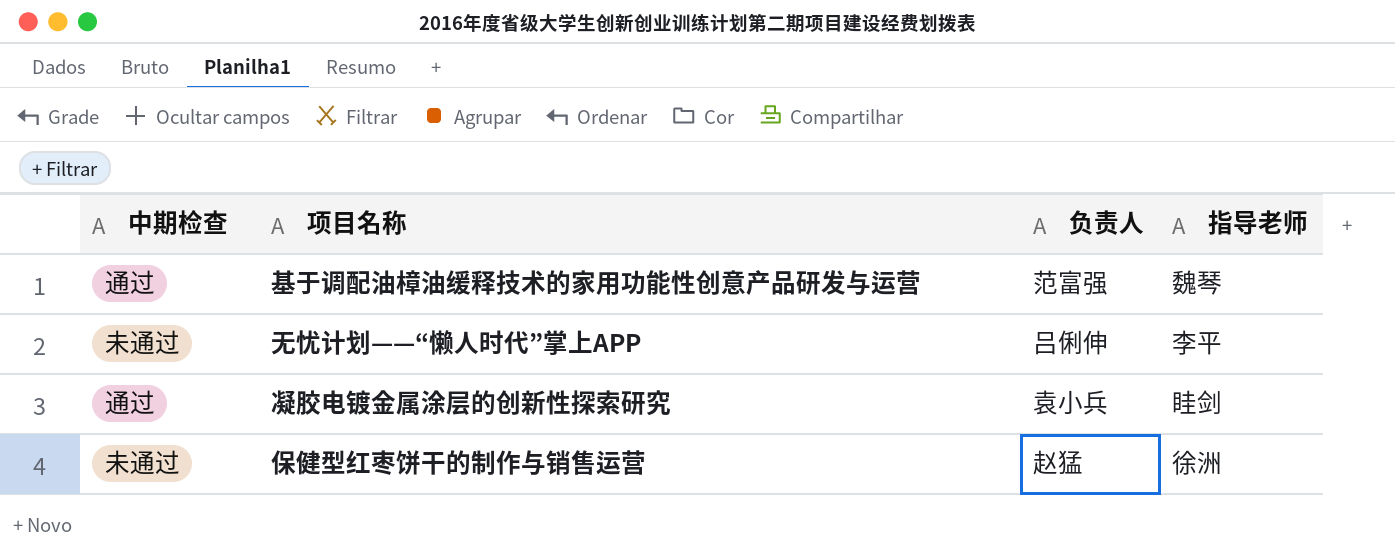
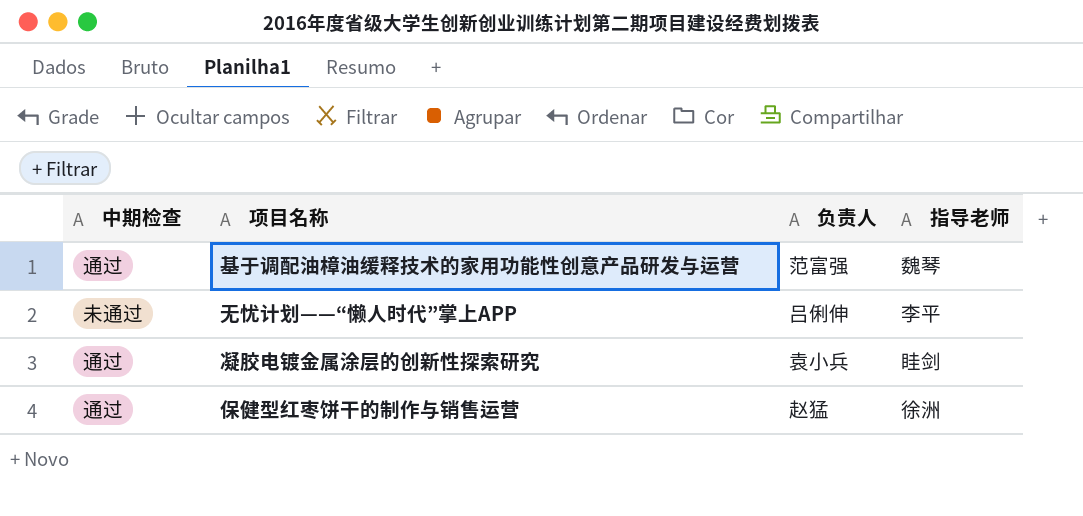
保健型红枣饼干的制作与销售运营 | 中期检查: 未通过 -> 通过

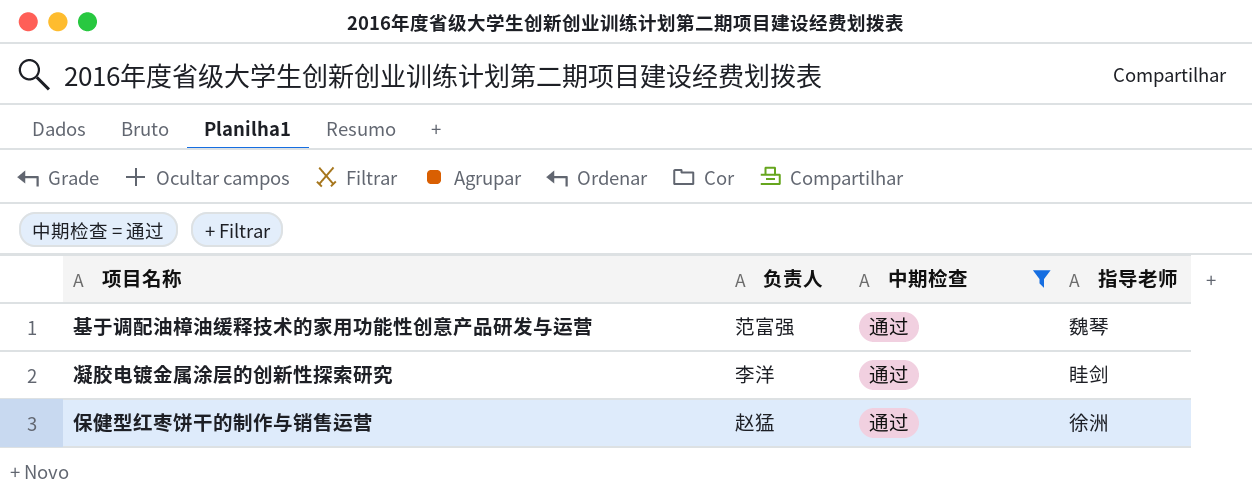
filter: none -> 中期检查 = 通过
column 中期检查 | position: 1 -> 3
凝胶电镀金属涂层的创新性探索研究 | 负责人: 袁小兵 -> 李洋

